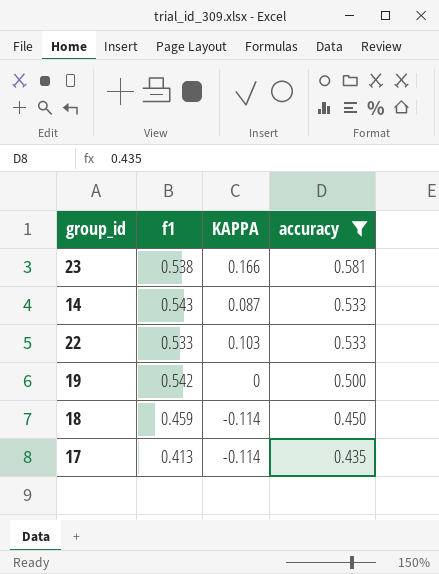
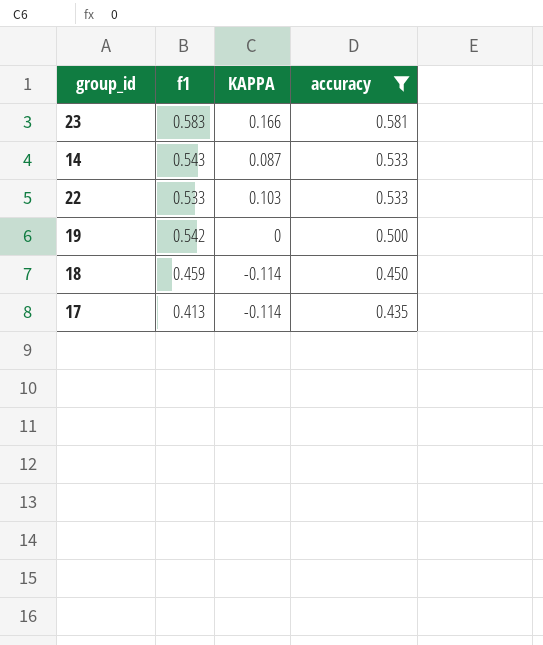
23 | f1: 0.538 -> 0.583

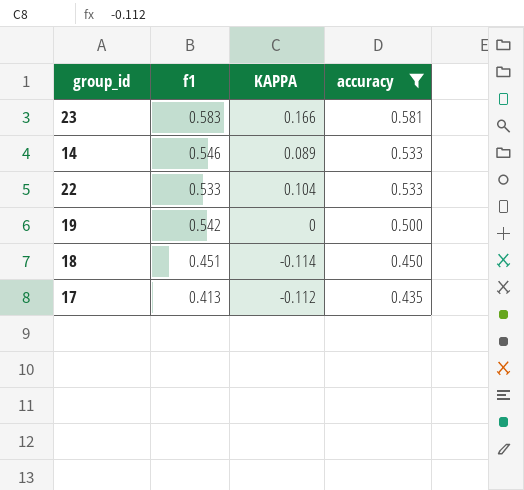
14 | f1: 0.543 -> 0.546
14 | KAPPA: 0.087 -> 0.089
22 | KAPPA: 0.103 -> 0.104
18 | f1: 0.459 -> 0.451
17 | KAPPA: -0.114 -> -0.112

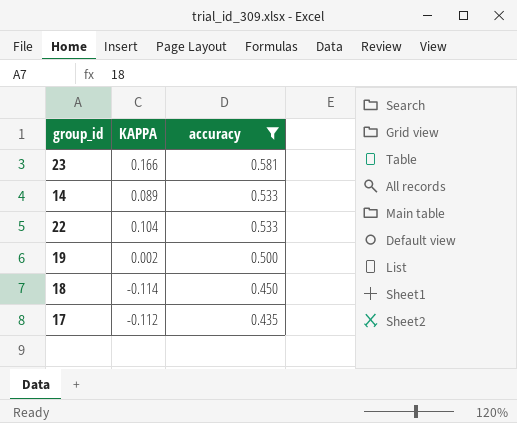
column f1 | position: 2 -> none
19 | KAPPA: 0 -> 0.002

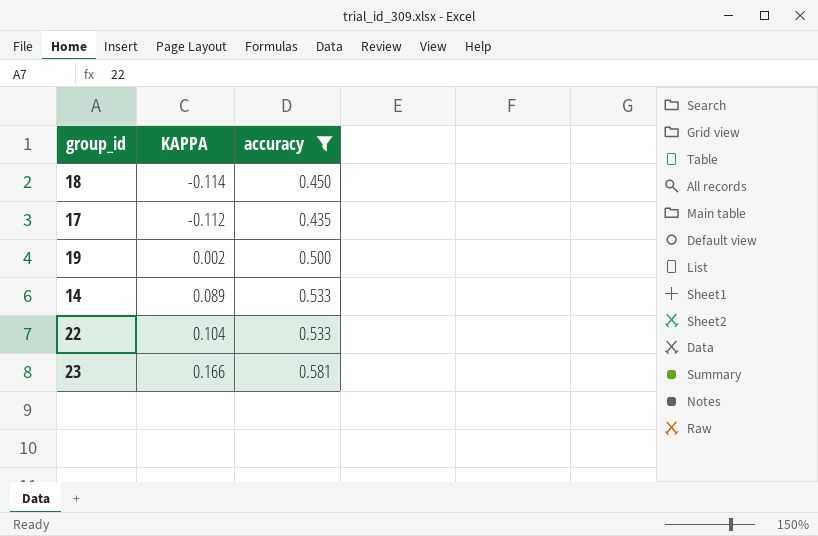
row order: accuracy descending -> KAPPA ascending

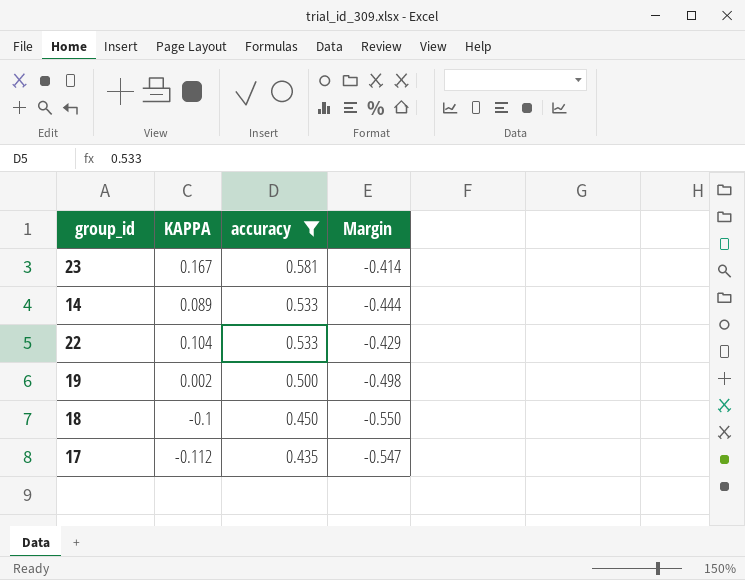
row order: KAPPA ascending -> accuracy descending
column Margin | formula: none -> [KAPPA] - [accuracy]
23 | KAPPA: 0.166 -> 0.167
18 | KAPPA: -0.114 -> -0.1

